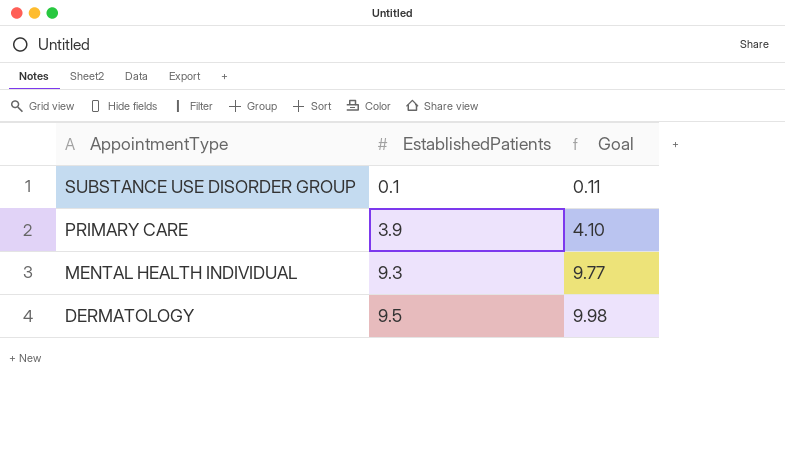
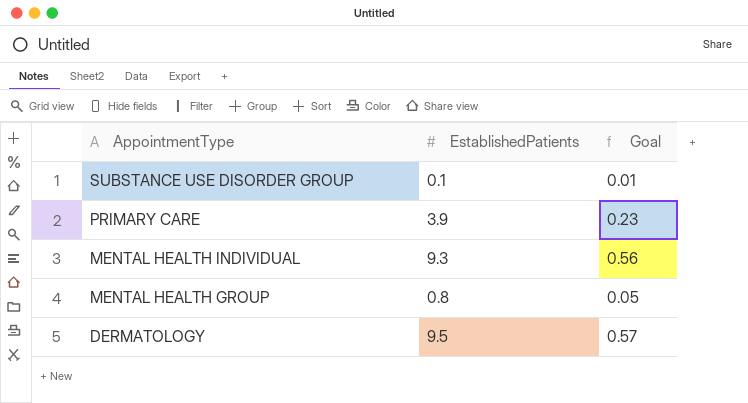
column Goal | formula: [EstablishedPatients] * 1.05 -> [EstablishedPatients] * 0.06
row MENTAL HEALTH GROUP: none -> 0.8 | 0.05

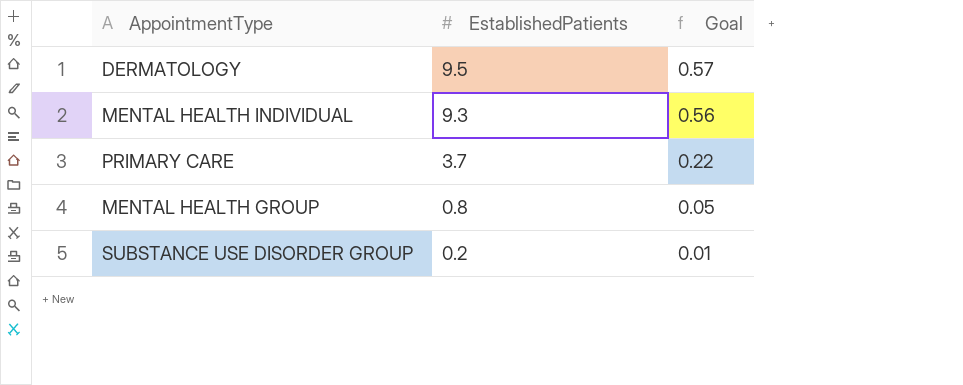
row order: AppointmentType descending -> EstablishedPatients descending
PRIMARY CARE | EstablishedPatients: 3.9 -> 3.7
PRIMARY CARE | Goal: 0.23 -> 0.22
SUBSTANCE USE DISORDER GROUP | EstablishedPatients: 0.1 -> 0.2

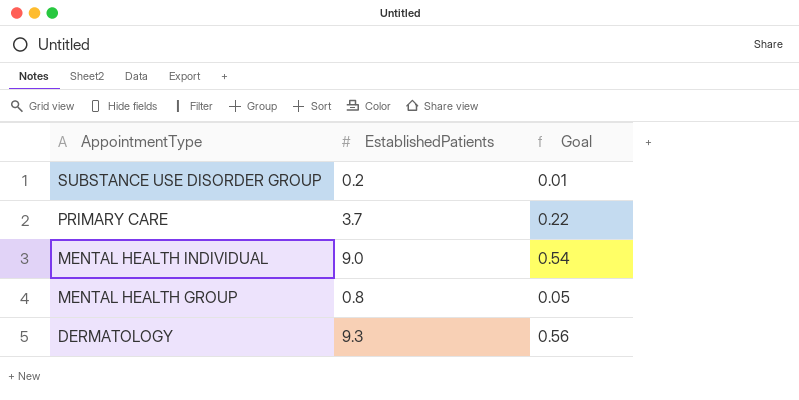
row order: EstablishedPatients descending -> AppointmentType descending
MENTAL HEALTH INDIVIDUAL | EstablishedPatients: 9.3 -> 9.0
MENTAL HEALTH INDIVIDUAL | Goal: 0.56 -> 0.54
DERMATOLOGY | EstablishedPatients: 9.5 -> 9.3
DERMATOLOGY | Goal: 0.57 -> 0.56

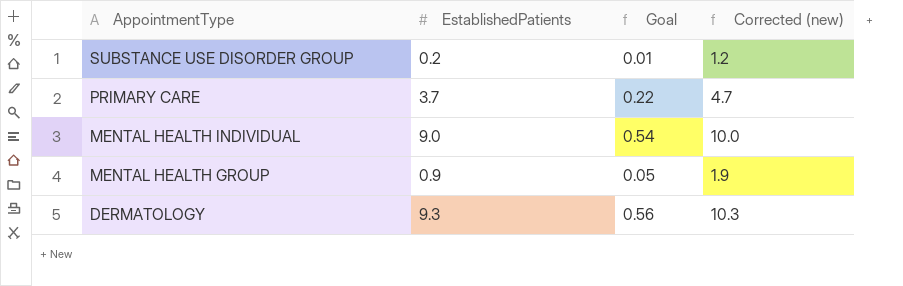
column Corrected (new) | formula: none -> [EstablishedPatients] + 1
MENTAL HEALTH GROUP | EstablishedPatients: 0.8 -> 0.9

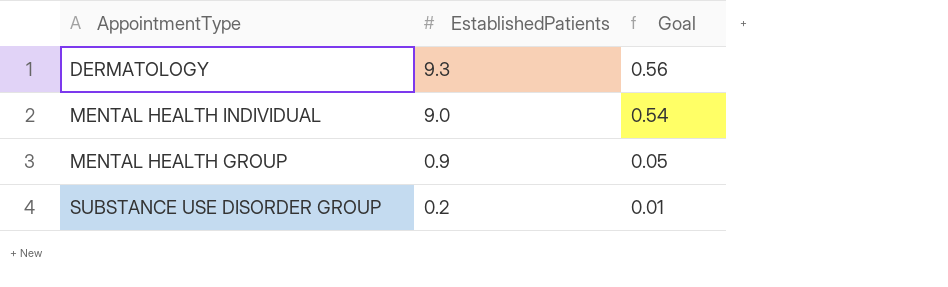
row order: AppointmentType descending -> EstablishedPatients descending
column Corrected (new) | formula: [EstablishedPatients] + 1 -> none
row PRIMARY CARE: 3.7 | 0.22 | 4.7 -> none

